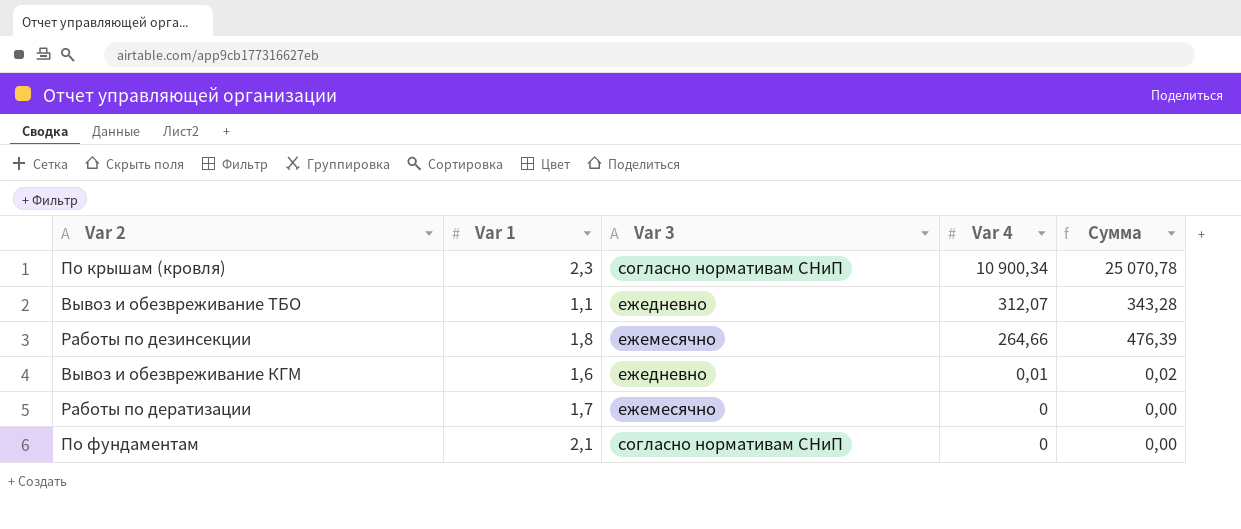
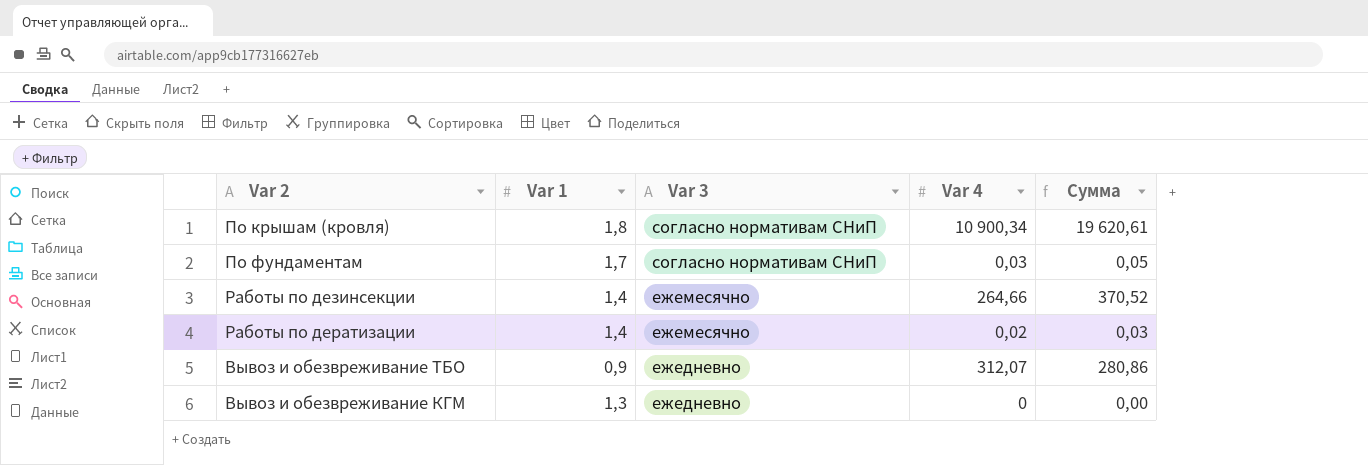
row order: Var 4 descending -> Var 3 descending
По крышам (кровля) | Var 1: 2,3 -> 1,8
По крышам (кровля) | Сумма: 25 070,78 -> 19 620,61
По фундаментам | Var 1: 2,1 -> 1,7
По фундаментам | Var 4: 0 -> 0,03
По фундаментам | Сумма: 0,00 -> 0,05
Работы по дезинсекции | Var 1: 1,8 -> 1,4
Работы по дезинсекции | Сумма: 476,39 -> 370,52
Работы по дератизации | Var 1: 1,7 -> 1,4
Работы по дератизации | Var 4: 0 -> 0,02
Работы по дератизации | Сумма: 0,00 -> 0,03
Вывоз и обезвреживание ТБО | Var 1: 1,1 -> 0,9
Вывоз и обезвреживание ТБО | Сумма: 343,28 -> 280,86
Вывоз и обезвреживание КГМ | Var 1: 1,6 -> 1,3
Вывоз и обезвреживание КГМ | Var 4: 0,01 -> 0
Вывоз и обезвреживание КГМ | Сумма: 0,02 -> 0,00

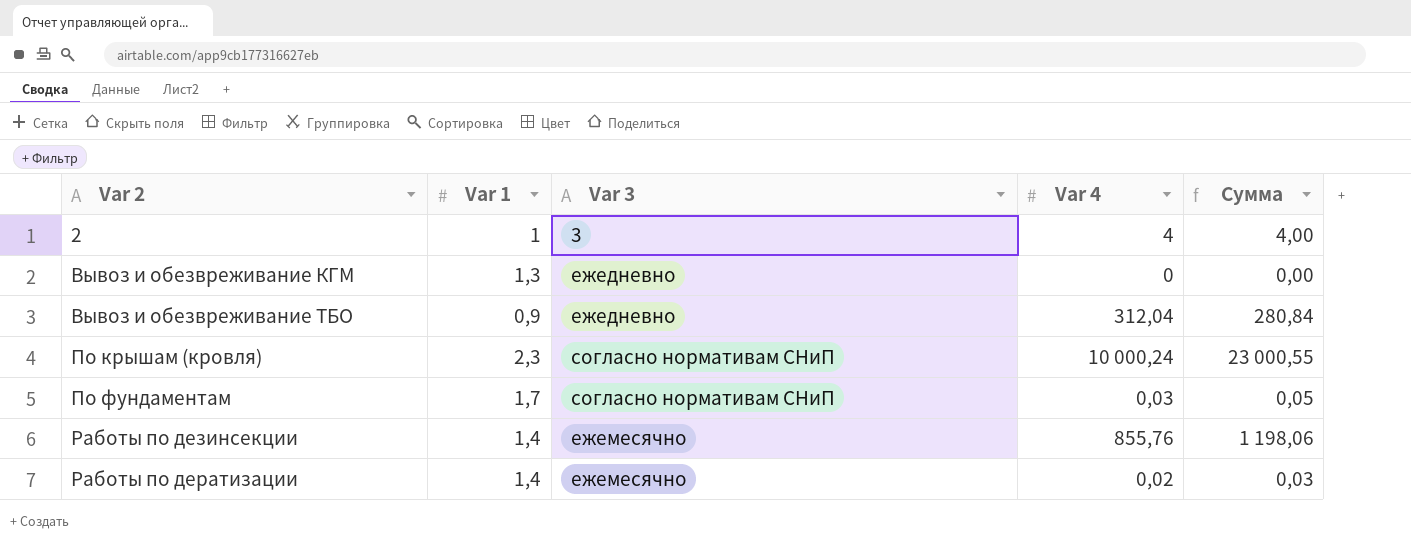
row order: Var 3 descending -> Var 2 ascending
row 2: none -> 1 | 3 | 4 | 4,00
Вывоз и обезвреживание ТБО | Var 4: 312,07 -> 312,04
Вывоз и обезвреживание ТБО | Сумма: 280,86 -> 280,84
По крышам (кровля) | Var 1: 1,8 -> 2,3
По крышам (кровля) | Var 4: 10 900,34 -> 10 000,24
По крышам (кровля) | Сумма: 19 620,61 -> 23 000,55
Работы по дезинсекции | Var 4: 264,66 -> 855,76
Работы по дезинсекции | Сумма: 370,52 -> 1 198,06

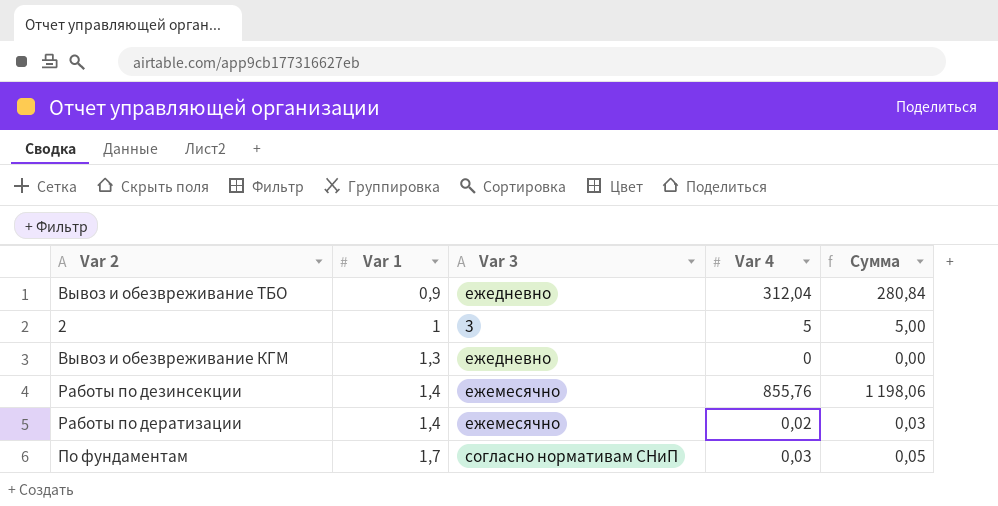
row order: Var 2 ascending -> Var 1 ascending
row По крышам (кровля): 2,3 | согласно нормативам СНиП | 10 000,24 | 23 000,55 -> none
2 | Var 4: 4 -> 5
2 | Сумма: 4,00 -> 5,00

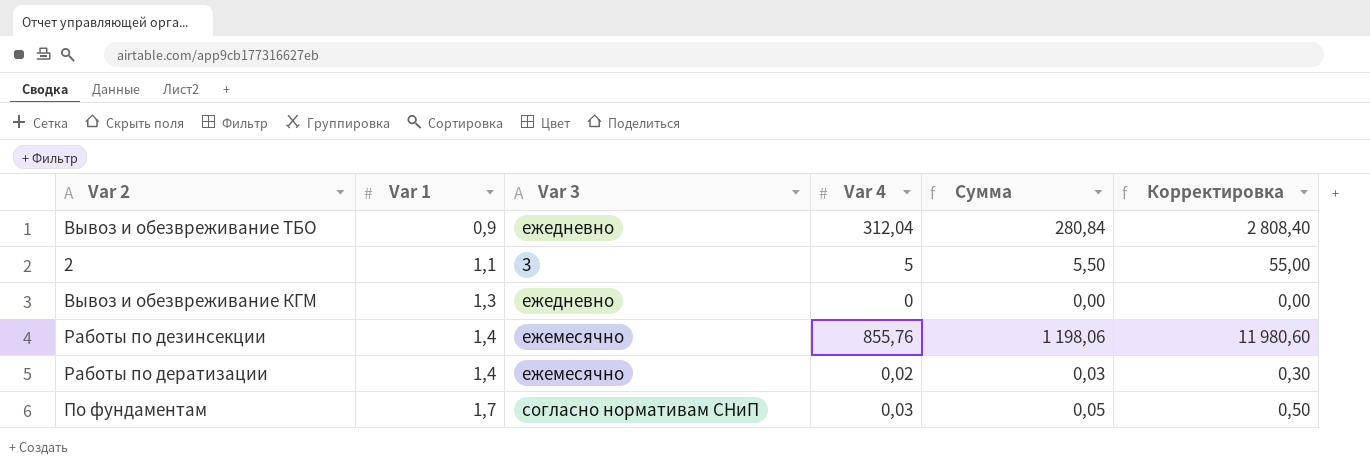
column Корректировка | formula: none -> [Сумма] * 10
2 | Var 1: 1 -> 1,1
2 | Сумма: 5,00 -> 5,50

